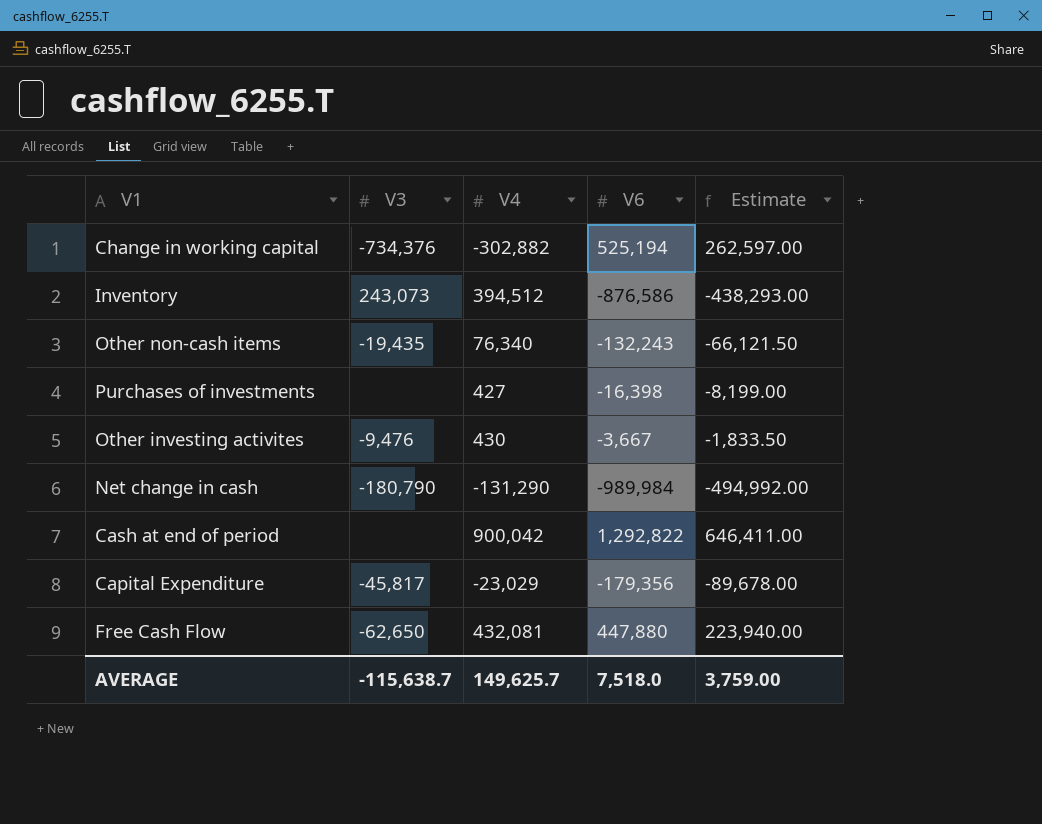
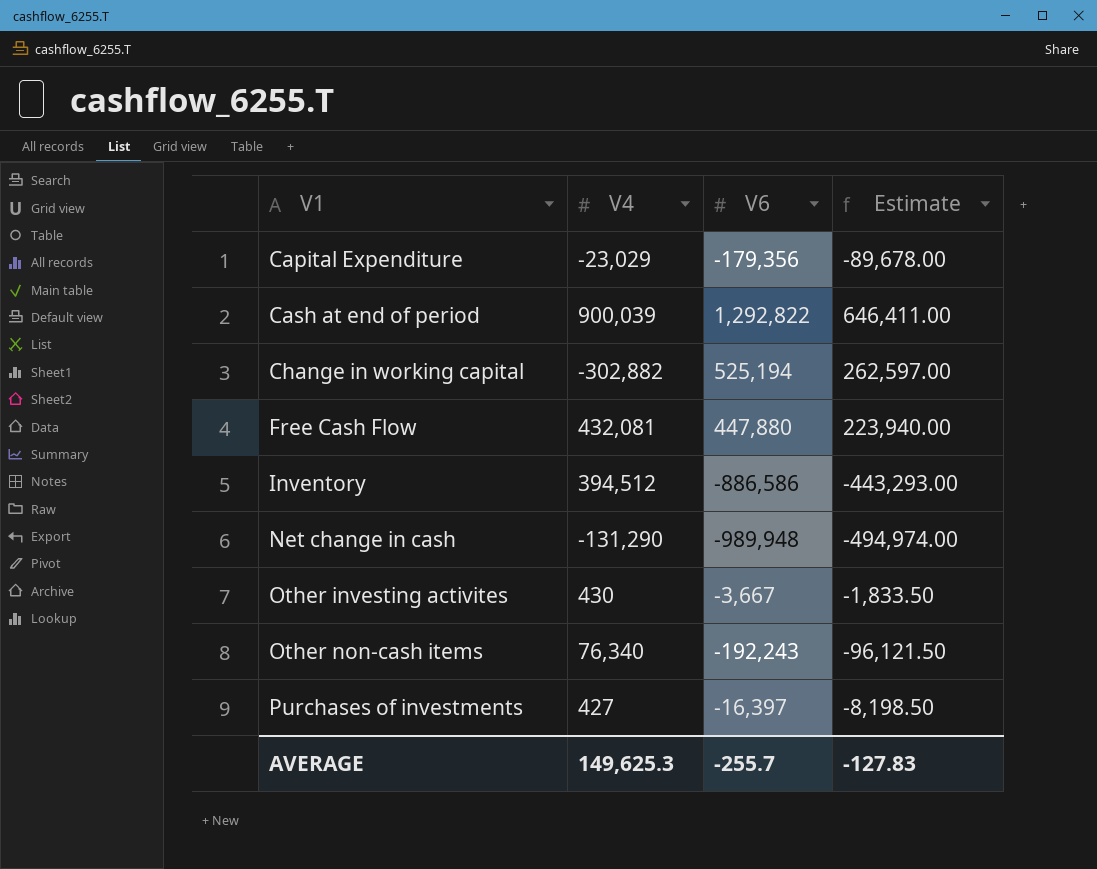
row order: none -> V1 ascending
column V3 | position: 2 -> none
Cash at end of period | V4: 900,042 -> 900,039
Inventory | V6: -876,586 -> -886,586
Inventory | Estimate: -438,293.00 -> -443,293.00
Net change in cash | V6: -989,984 -> -989,948
Net change in cash | Estimate: -494,992.00 -> -494,974.00
Other non-cash items | V6: -132,243 -> -192,243
Other non-cash items | Estimate: -66,121.50 -> -96,121.50
Purchases of investments | V6: -16,398 -> -16,397
Purchases of investments | Estimate: -8,199.00 -> -8,198.50
AVERAGE | V4: 149,625.7 -> 149,625.3
AVERAGE | V6: 7,518.0 -> -255.7
AVERAGE | Estimate: 3,759.00 -> -127.83

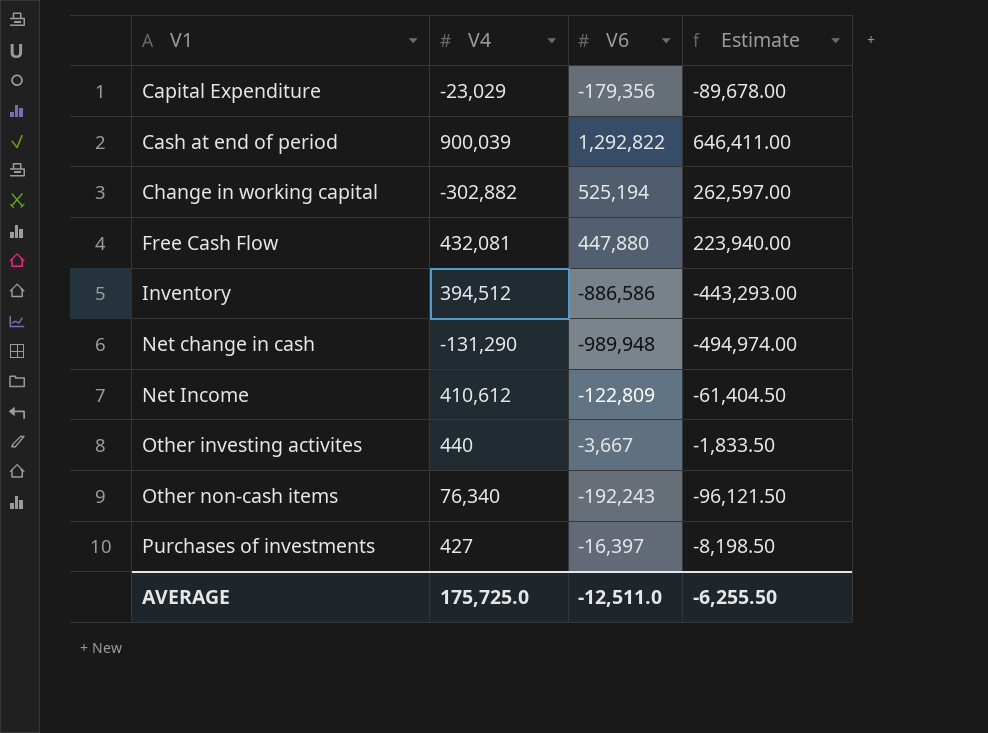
row Net Income: none -> 410,612 | -122,809 | -61,404.50
Other investing activites | V4: 430 -> 440
AVERAGE | V4: 149,625.3 -> 175,725.0
AVERAGE | V6: -255.7 -> -12,511.0
AVERAGE | Estimate: -127.83 -> -6,255.50

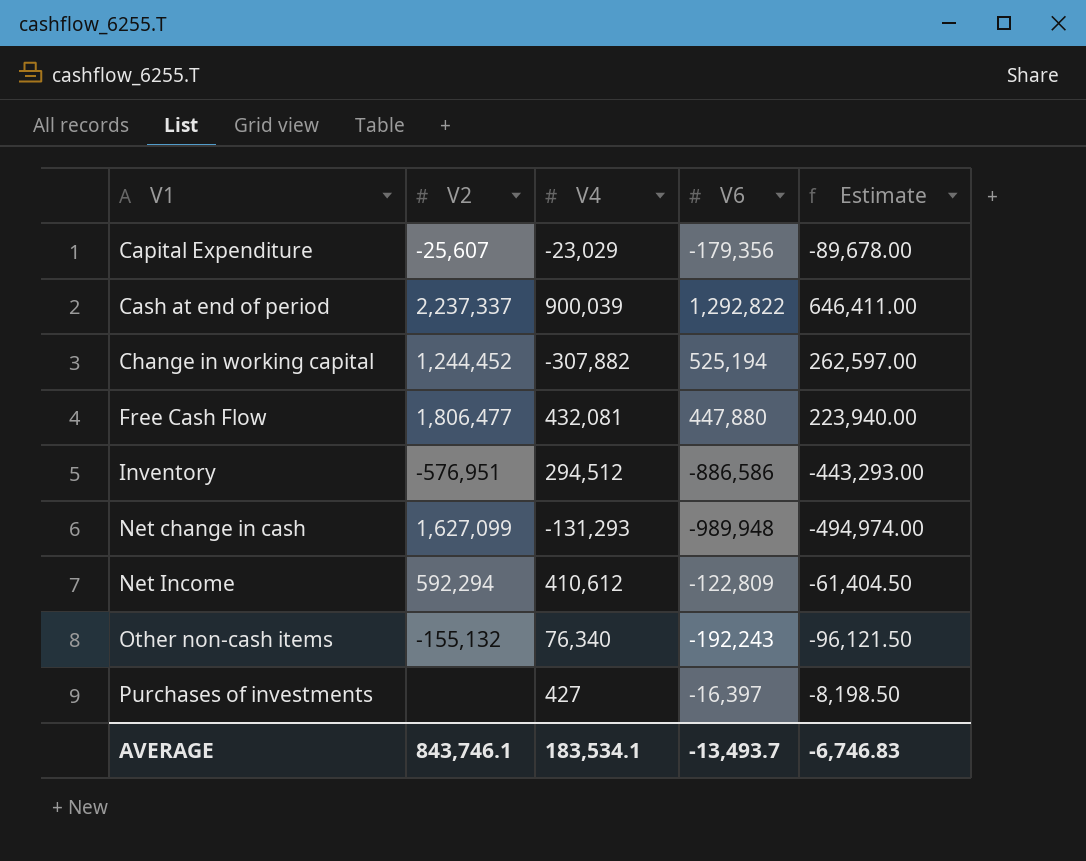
column V2 | position: none -> 2
row Other investing activites: 440 | -3,667 | -1,833.50 -> none
Change in working capital | V4: -302,882 -> -307,882
Inventory | V4: 394,512 -> 294,512
Net change in cash | V4: -131,290 -> -131,293
AVERAGE | V4: 175,725.0 -> 183,534.1
AVERAGE | V6: -12,511.0 -> -13,493.7
AVERAGE | Estimate: -6,255.50 -> -6,746.83

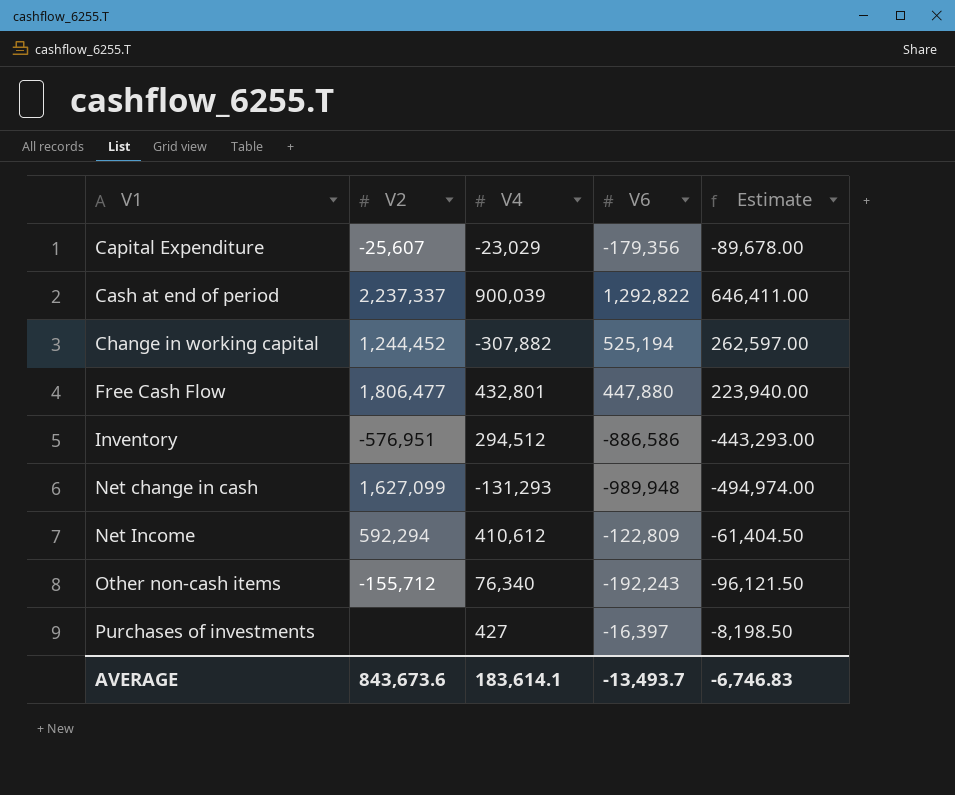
Free Cash Flow | V4: 432,081 -> 432,801
Other non-cash items | V2: -155,132 -> -155,712
AVERAGE | V2: 843,746.1 -> 843,673.6
AVERAGE | V4: 183,534.1 -> 183,614.1

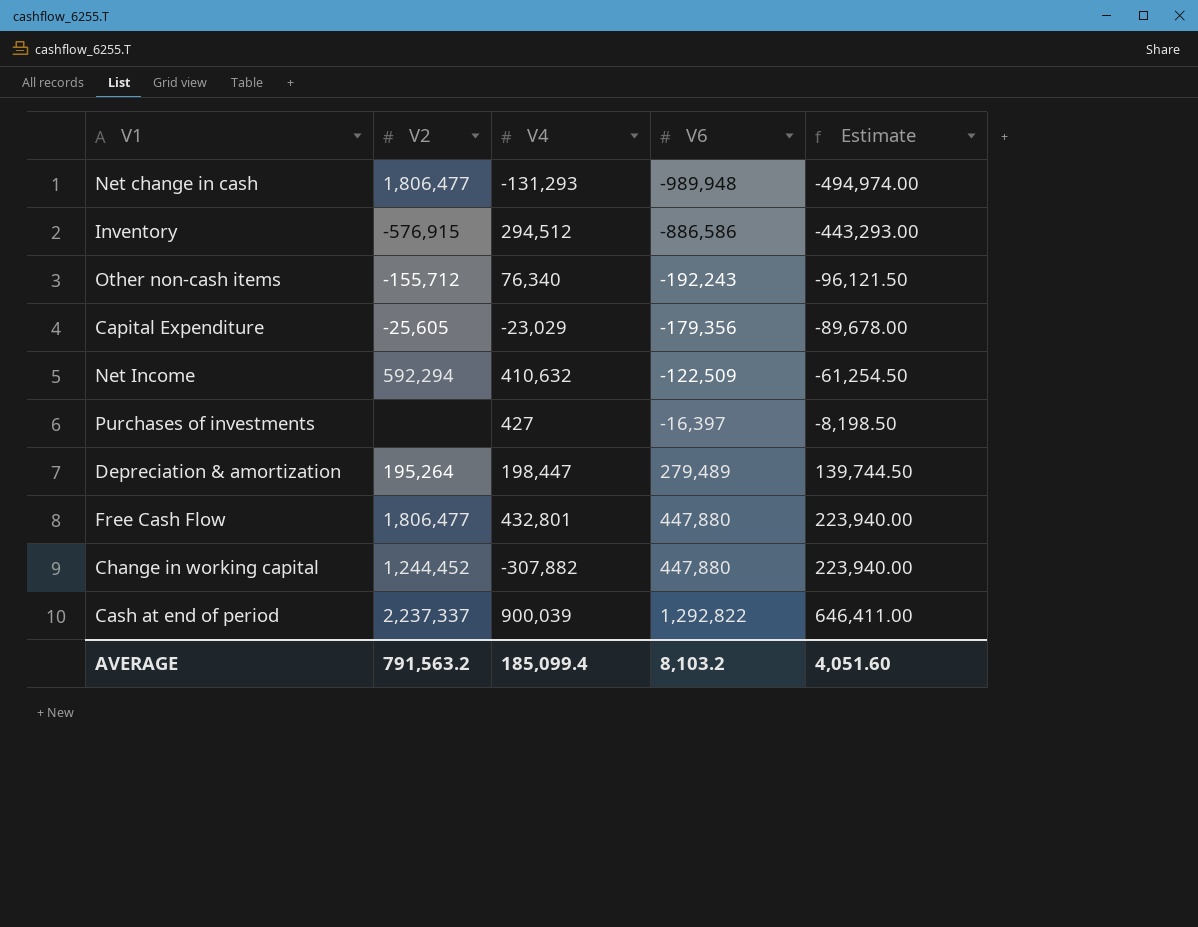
row order: V1 ascending -> V6 ascending
Net change in cash | V2: 1,627,099 -> 1,806,477
Inventory | V2: -576,951 -> -576,915
Capital Expenditure | V2: -25,607 -> -25,605
Net Income | V4: 410,612 -> 410,632
Net Income | V6: -122,809 -> -122,509
Net Income | Estimate: -61,404.50 -> -61,254.50
row Depreciation & amortization: none -> 195,264 | 198,447 | 279,489 | 139,744.50
Change in working capital | V6: 525,194 -> 447,880
Change in working capital | Estimate: 262,597.00 -> 223,940.00
AVERAGE | V2: 843,673.6 -> 791,563.2
AVERAGE | V4: 183,614.1 -> 185,099.4
AVERAGE | V6: -13,493.7 -> 8,103.2
AVERAGE | Estimate: -6,746.83 -> 4,051.60

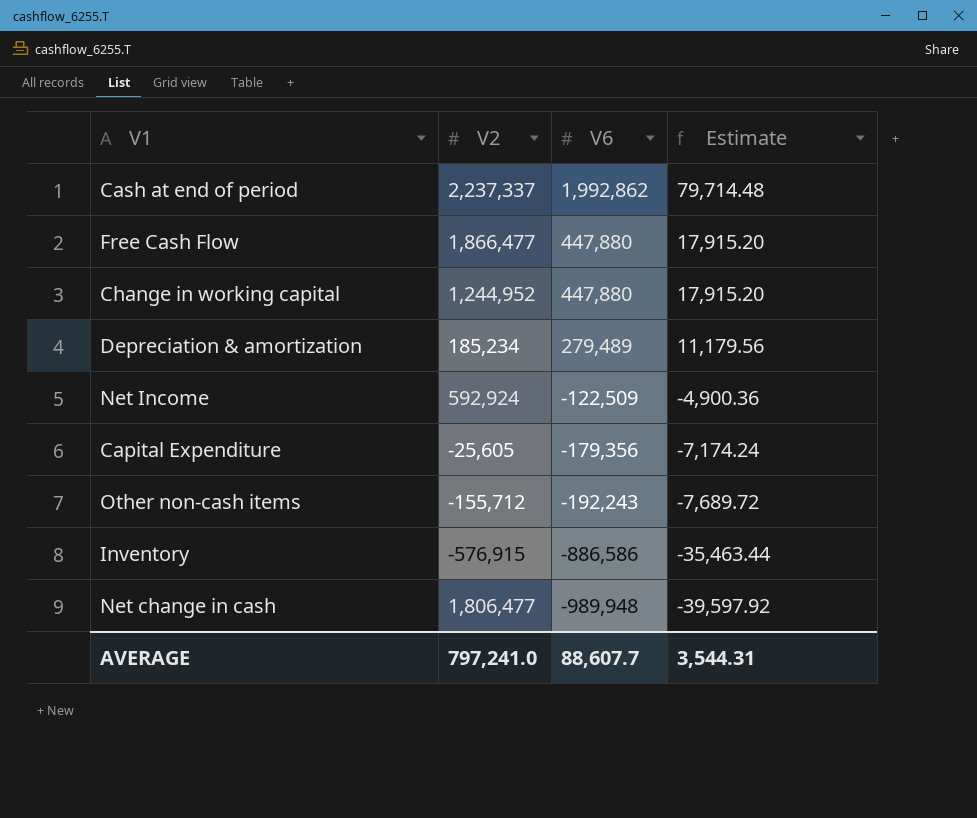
row order: V6 ascending -> V6 descending
column V4 | position: 3 -> none
column Estimate | formula: [V6] * 0.5 -> [V6] * 0.04
row Purchases of investments: none | 427 | -16,397 | -8,198.50 -> none
Cash at end of period | V6: 1,292,822 -> 1,992,862
Free Cash Flow | V2: 1,806,477 -> 1,866,477
Change in working capital | V2: 1,244,452 -> 1,244,952
Depreciation & amortization | V2: 195,264 -> 185,234
Net Income | V2: 592,294 -> 592,924
AVERAGE | V2: 791,563.2 -> 797,241.0
AVERAGE | V6: 8,103.2 -> 88,607.7
AVERAGE | Estimate: 4,051.60 -> 3,544.31

